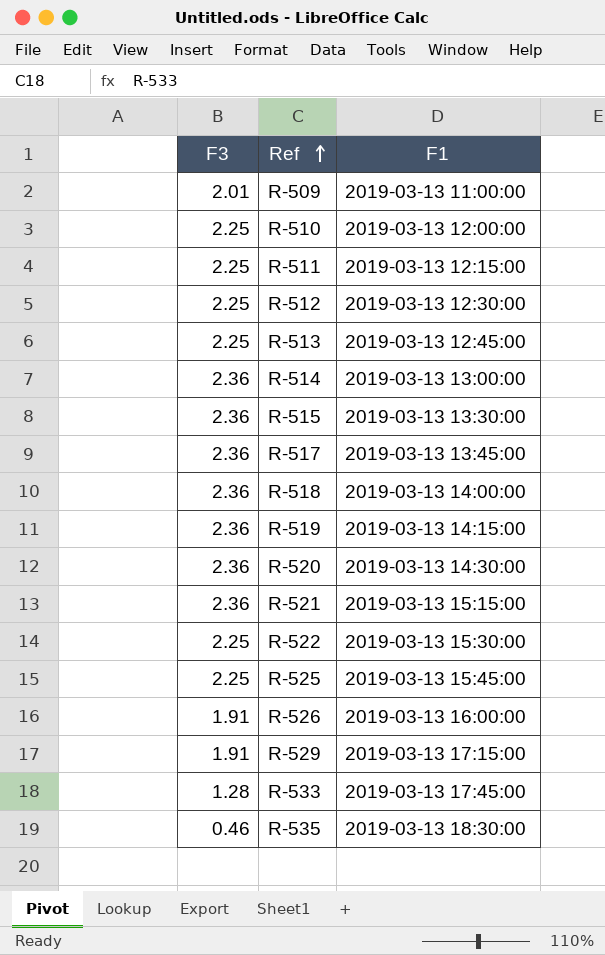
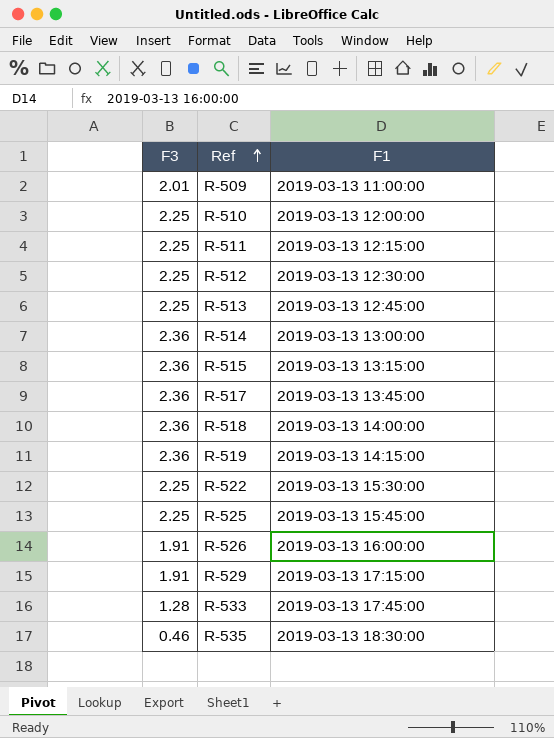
row R-520: 2.36 | 2019-03-13 14:30:00 -> none
row R-521: 2.36 | 2019-03-13 15:15:00 -> none
R-515 | F1: 2019-03-13 13:30:00 -> 2019-03-13 13:15:00

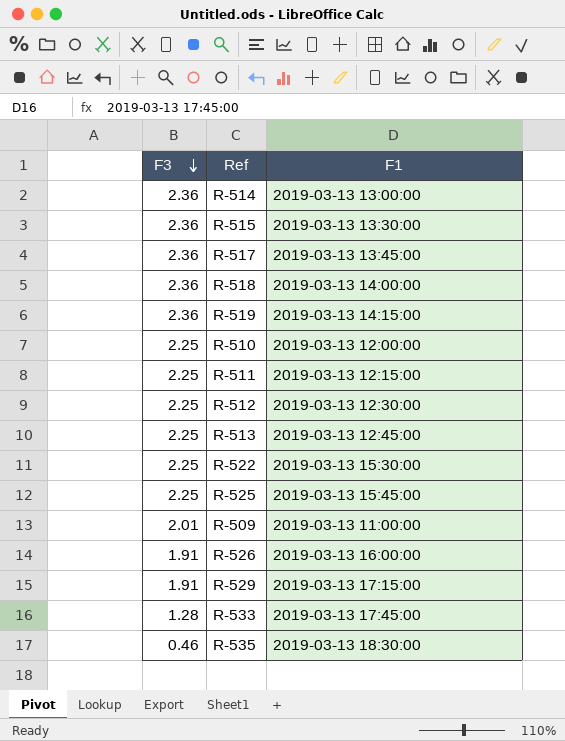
row order: Ref ascending -> F3 descending
R-515 | F1: 2019-03-13 13:15:00 -> 2019-03-13 13:30:00

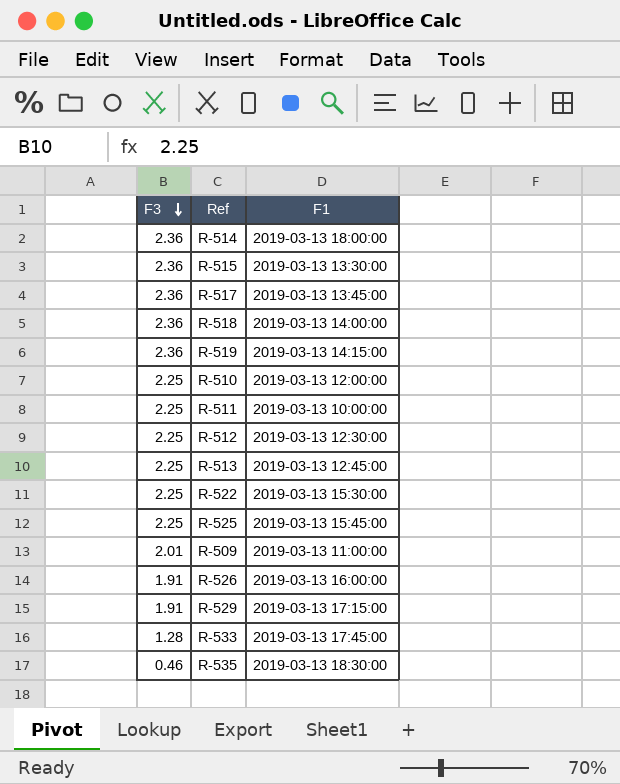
R-514 | F1: 2019-03-13 13:00:00 -> 2019-03-13 18:00:00
R-511 | F1: 2019-03-13 12:15:00 -> 2019-03-13 10:00:00

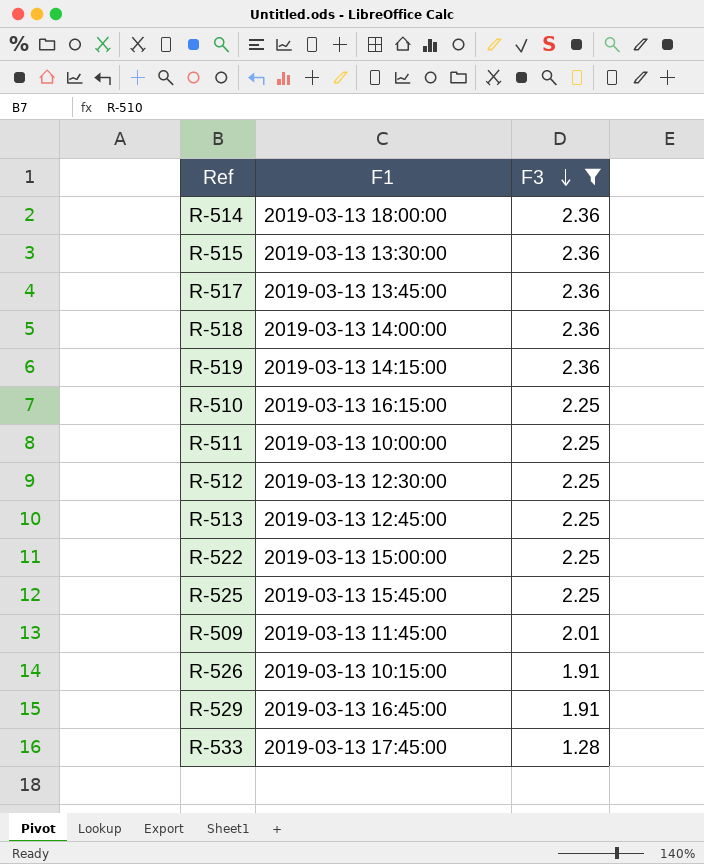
filter: none -> F3 != 0.46
column F3 | position: 1 -> 3
R-510 | F1: 2019-03-13 12:00:00 -> 2019-03-13 16:15:00
R-522 | F1: 2019-03-13 15:30:00 -> 2019-03-13 15:00:00
R-509 | F1: 2019-03-13 11:00:00 -> 2019-03-13 11:45:00
R-526 | F1: 2019-03-13 16:00:00 -> 2019-03-13 10:15:00
R-529 | F1: 2019-03-13 17:15:00 -> 2019-03-13 16:45:00

